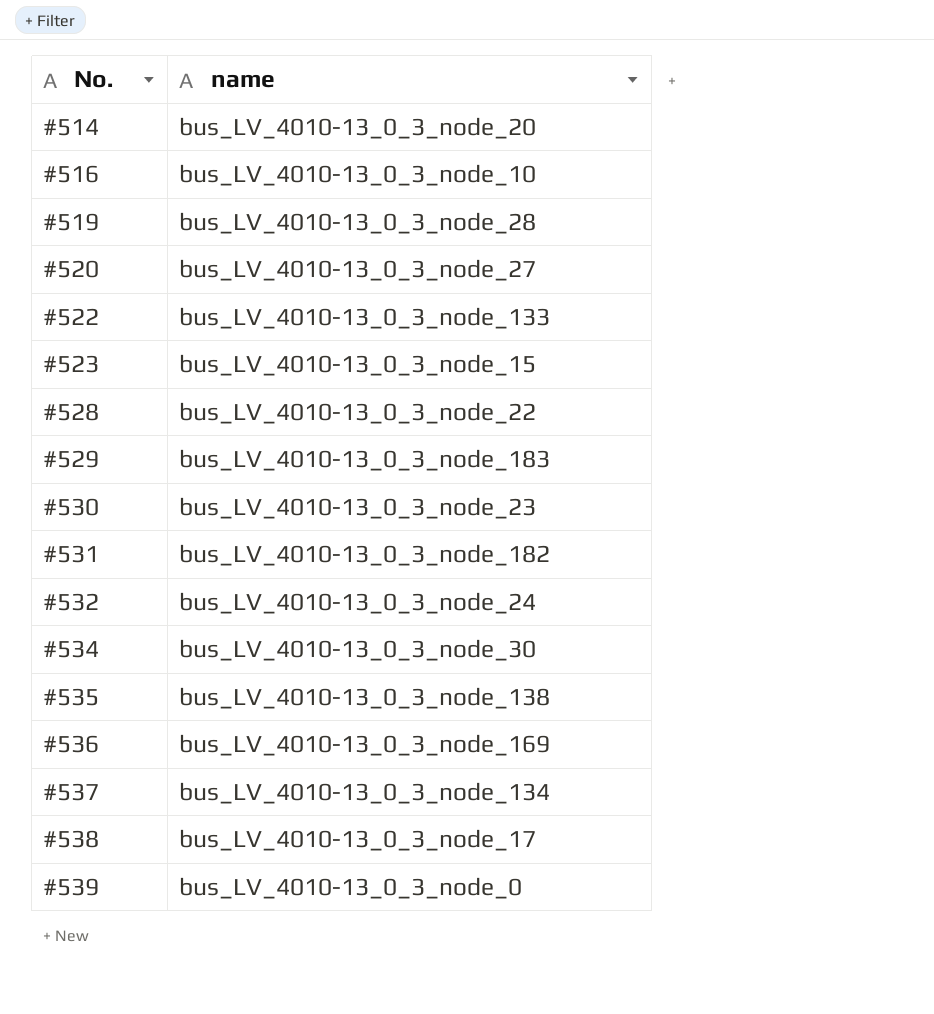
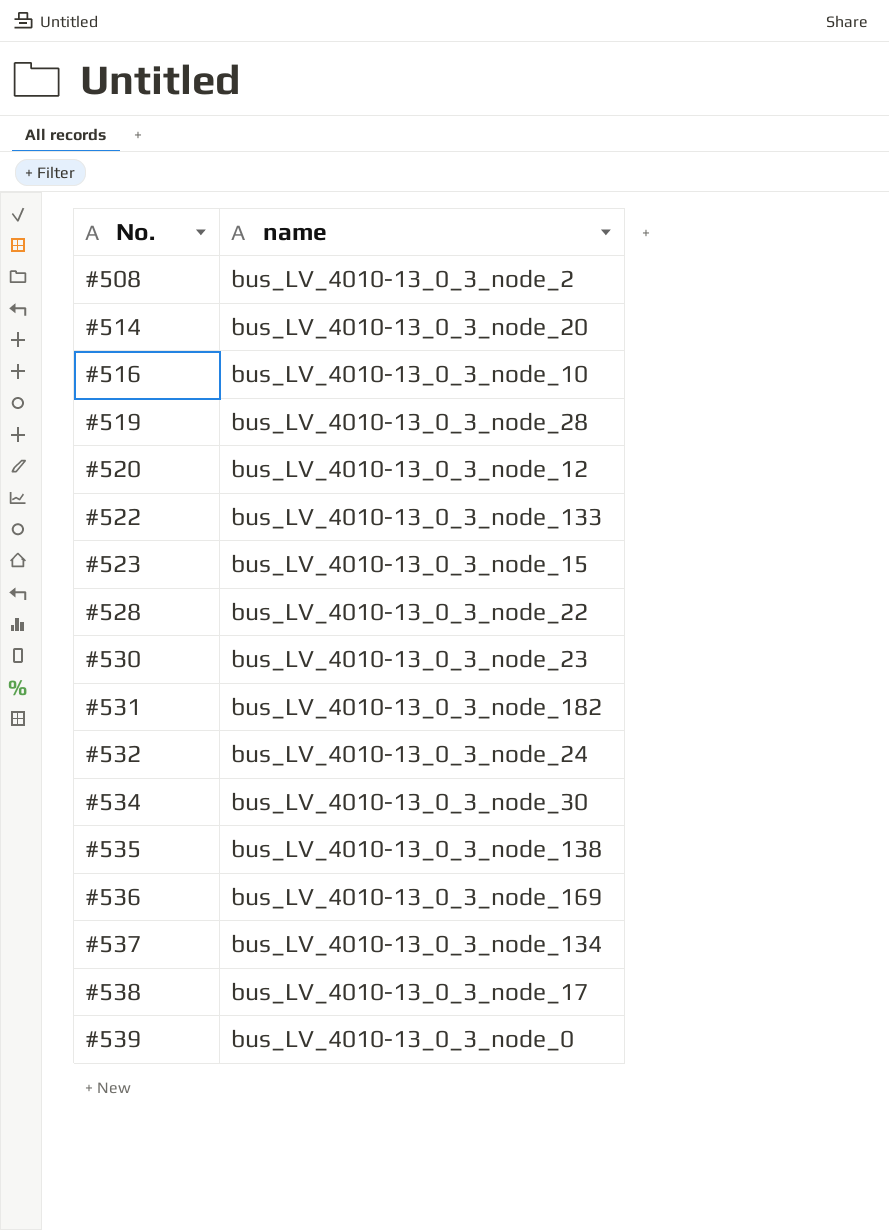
row #529: bus_LV_4010-13_0_3_node_183 -> none
row #508: none -> bus_LV_4010-13_0_3_node_2
#520 | name: bus_LV_4010-13_0_3_node_27 -> bus_LV_4010-13_0_3_node_12

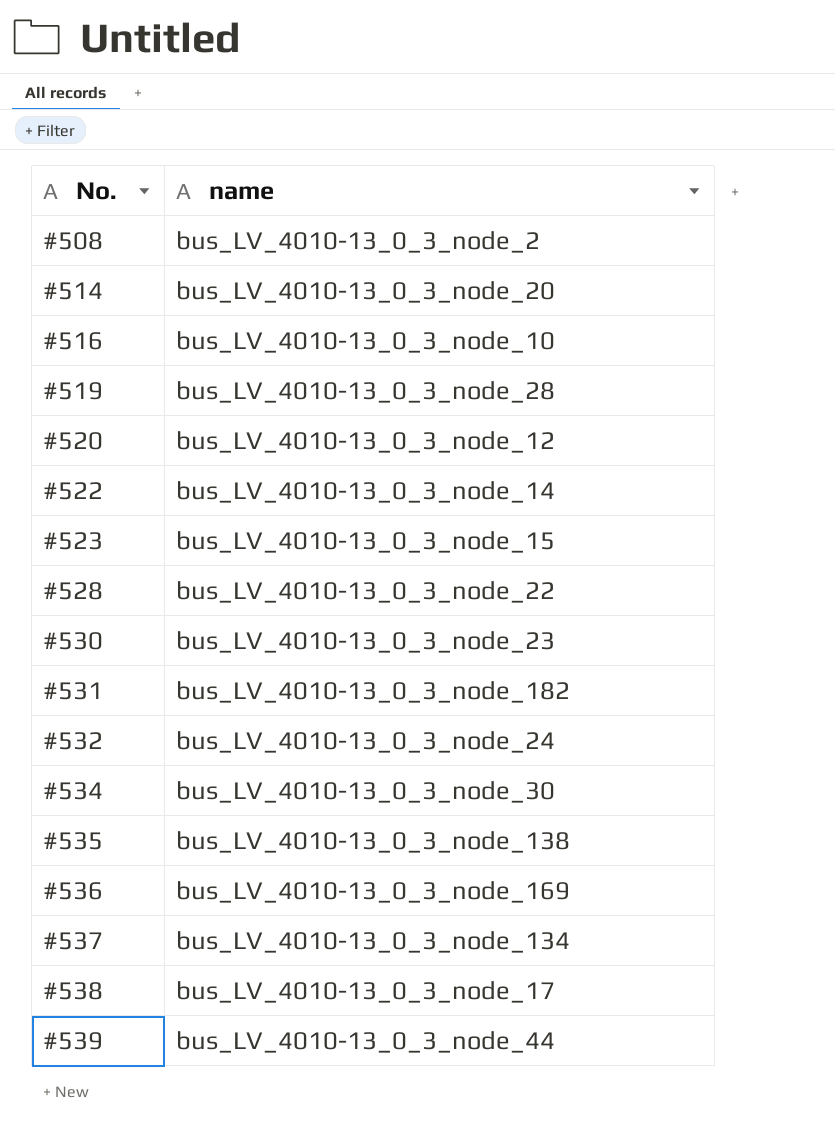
#522 | name: bus_LV_4010-13_0_3_node_133 -> bus_LV_4010-13_0_3_node_14
#539 | name: bus_LV_4010-13_0_3_node_0 -> bus_LV_4010-13_0_3_node_44

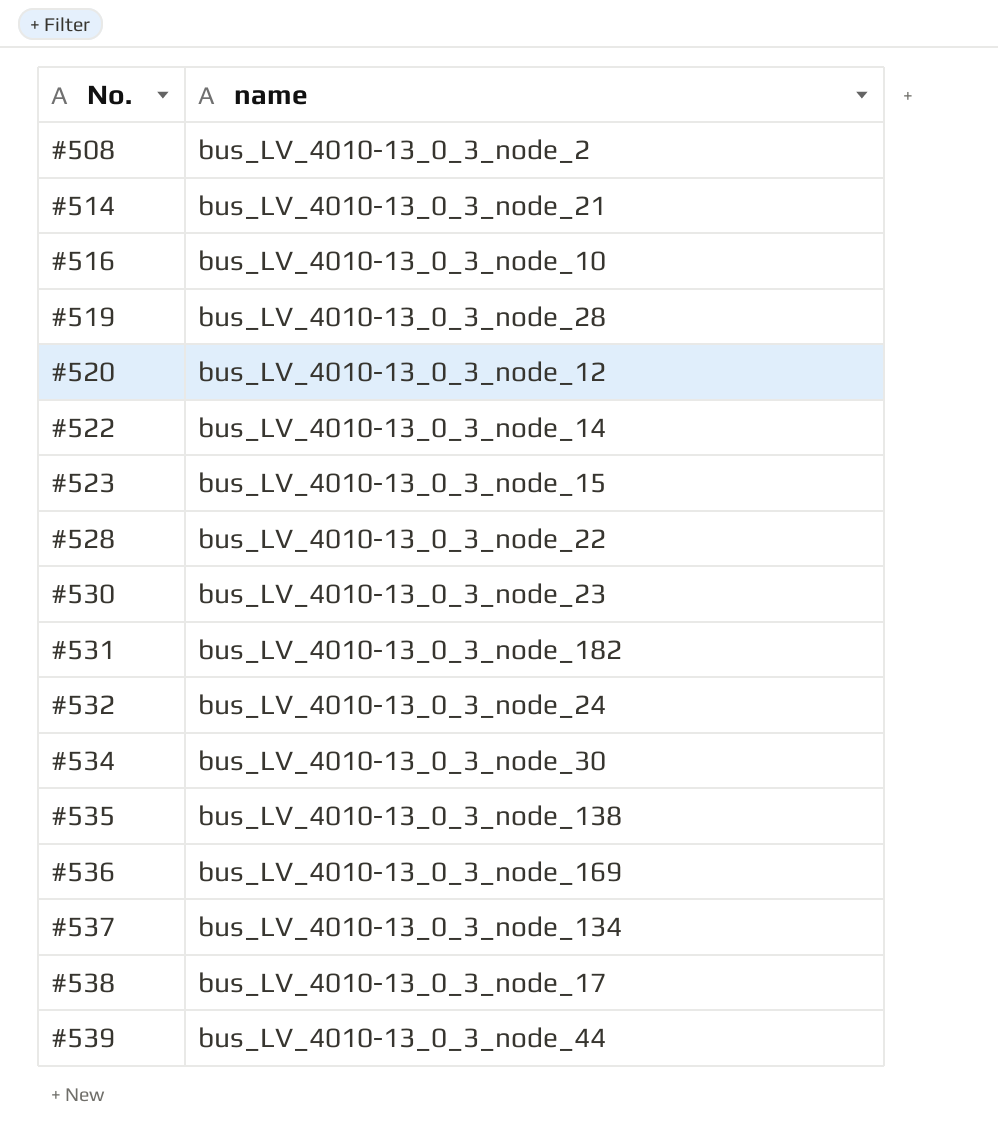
#514 | name: bus_LV_4010-13_0_3_node_20 -> bus_LV_4010-13_0_3_node_21

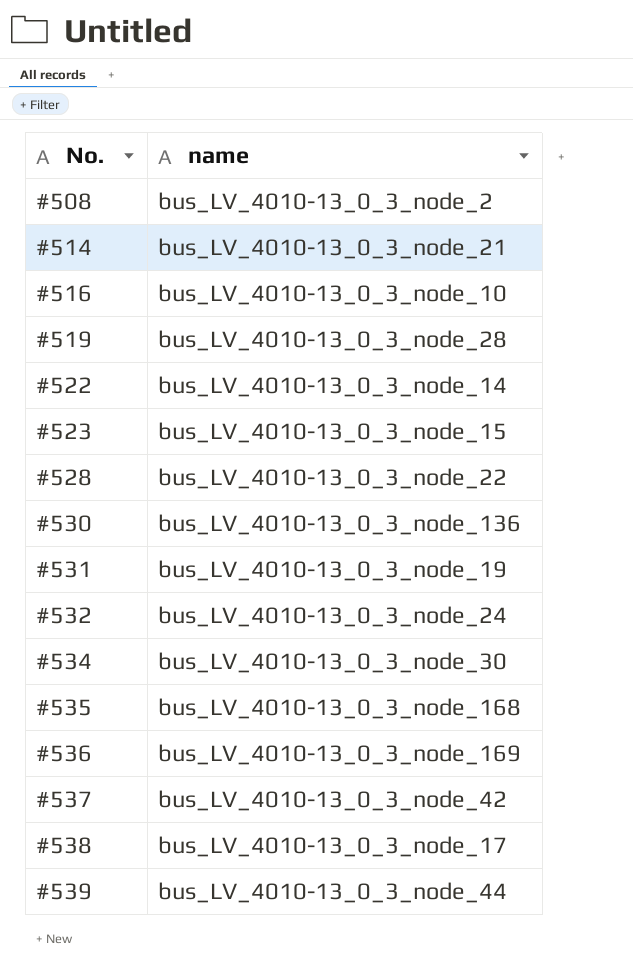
row #520: bus_LV_4010-13_0_3_node_12 -> none
#530 | name: bus_LV_4010-13_0_3_node_23 -> bus_LV_4010-13_0_3_node_136
#531 | name: bus_LV_4010-13_0_3_node_182 -> bus_LV_4010-13_0_3_node_19
#535 | name: bus_LV_4010-13_0_3_node_138 -> bus_LV_4010-13_0_3_node_168
#537 | name: bus_LV_4010-13_0_3_node_134 -> bus_LV_4010-13_0_3_node_42

